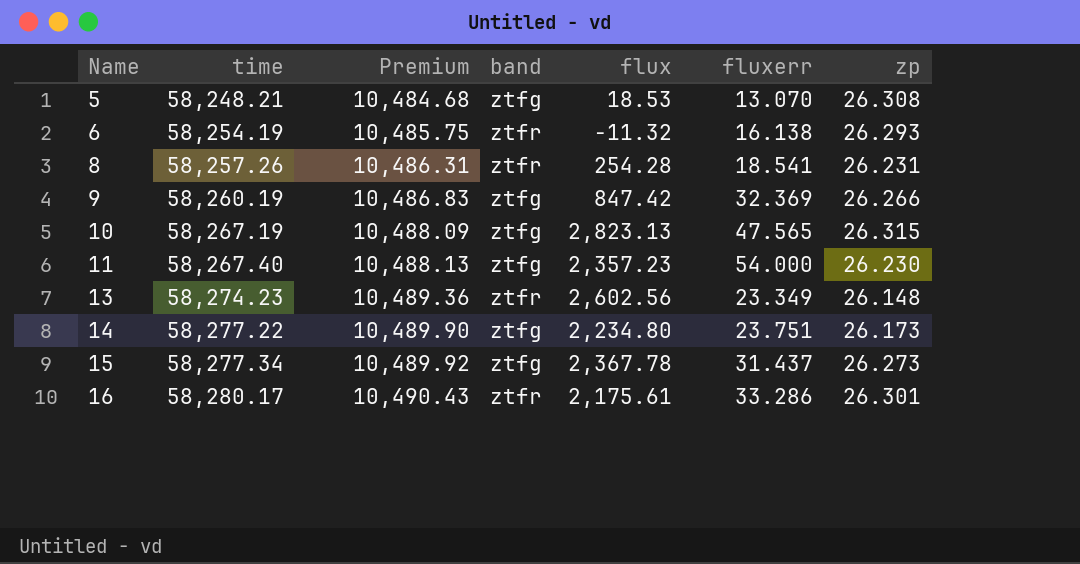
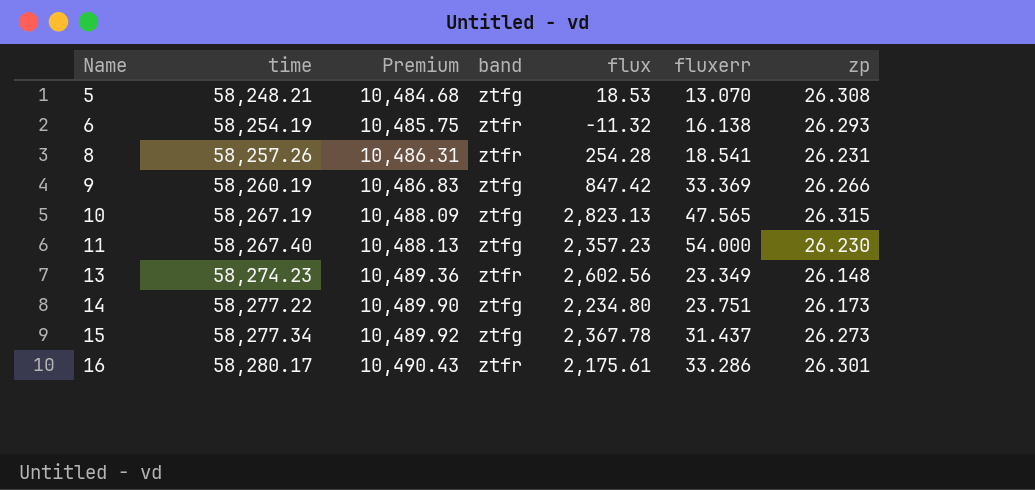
9 | fluxerr: 32.369 -> 33.369

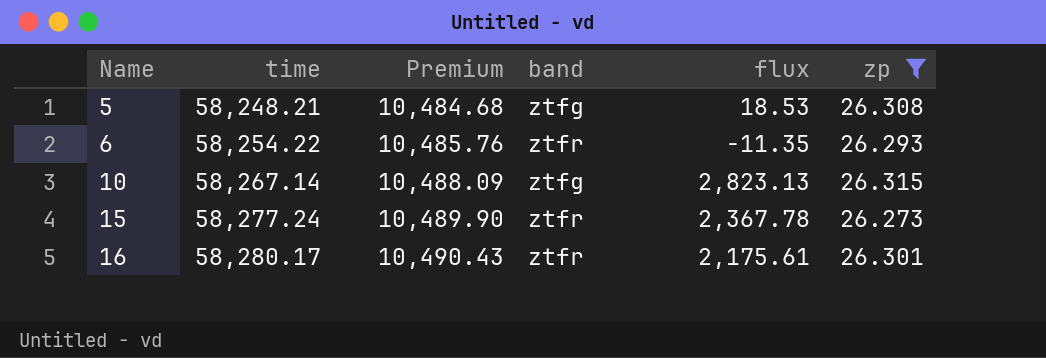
filter: none -> zp >= 26.273
column fluxerr | position: 6 -> none
6 | time: 58,254.19 -> 58,254.22
6 | Premium: 10,485.75 -> 10,485.76
6 | flux: -11.32 -> -11.35
10 | time: 58,267.19 -> 58,267.14
15 | time: 58,277.34 -> 58,277.24
15 | Premium: 10,489.92 -> 10,489.90
15 | band: ztfg -> ztfr

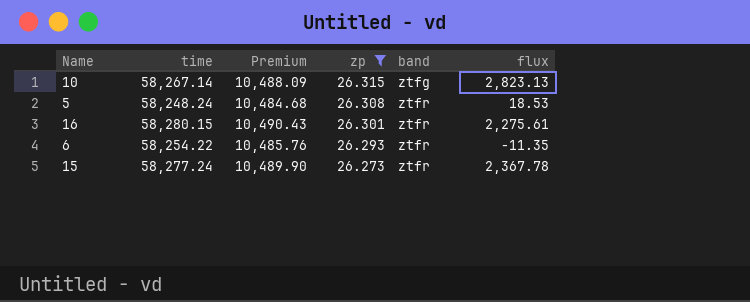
row order: Name ascending -> zp descending
column zp | position: 6 -> 4
5 | time: 58,248.21 -> 58,248.24
5 | band: ztfg -> ztfr
16 | time: 58,280.17 -> 58,280.15
16 | flux: 2,175.61 -> 2,275.61

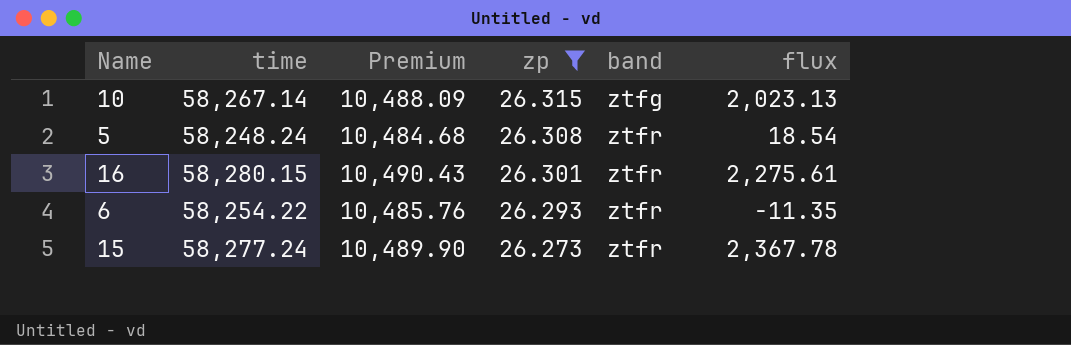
10 | flux: 2,823.13 -> 2,023.13
5 | flux: 18.53 -> 18.54

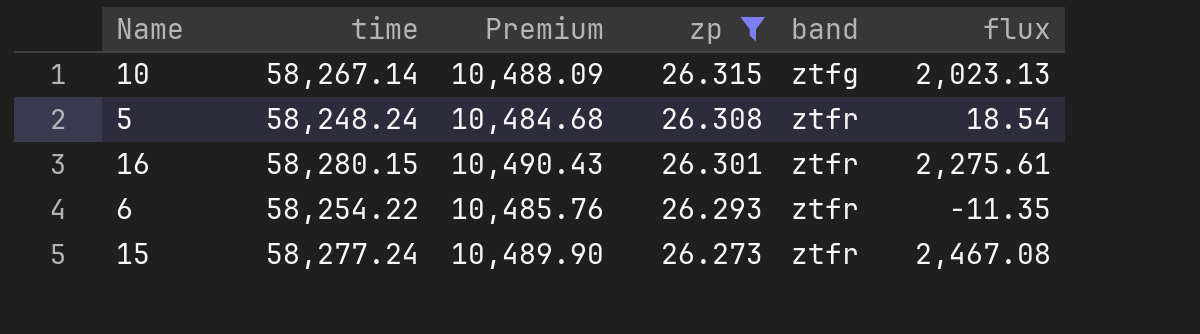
15 | flux: 2,367.78 -> 2,467.08

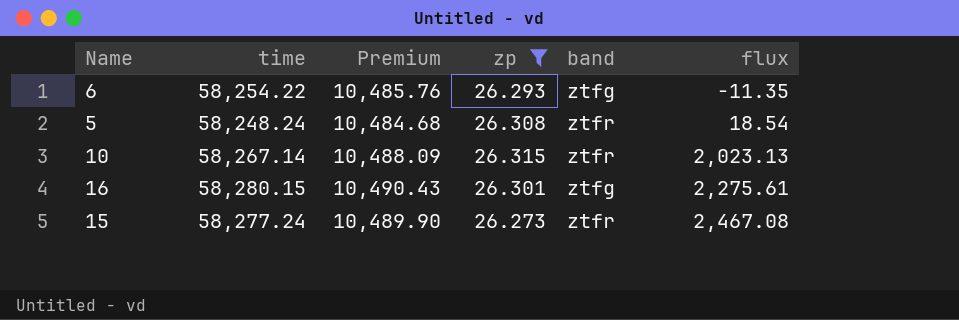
row order: zp descending -> flux ascending
6 | band: ztfr -> ztfg
10 | band: ztfg -> ztfr
16 | band: ztfr -> ztfg

